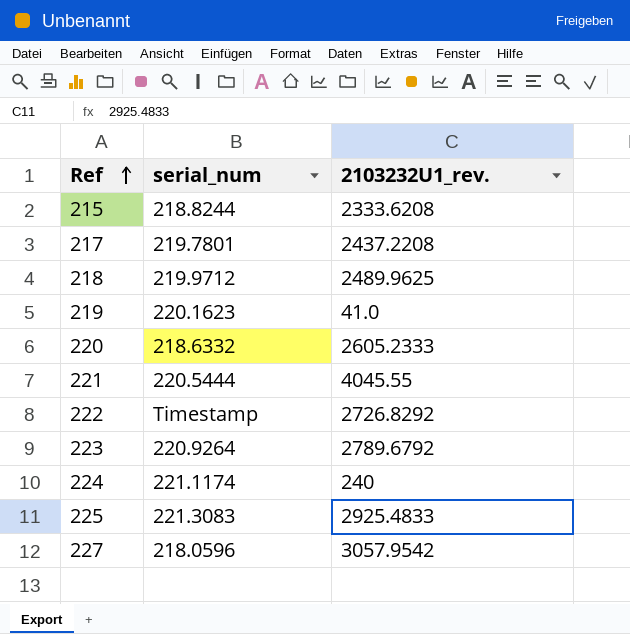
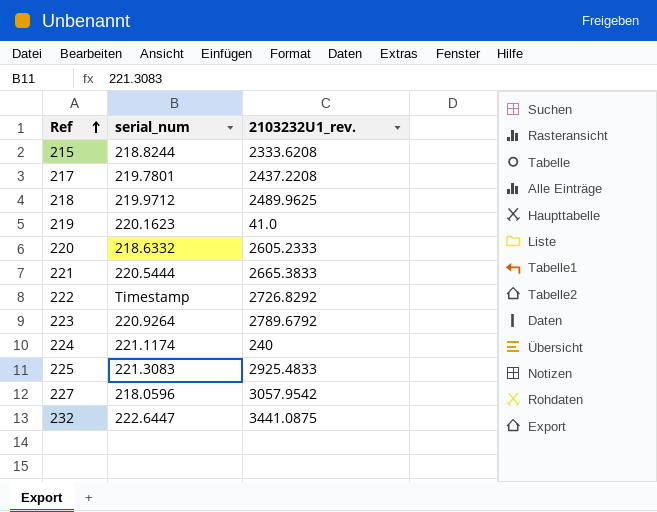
221 | 2103232U1_rev.: 4045.55 -> 2665.3833
row 232: none -> 222.6447 | 3441.0875

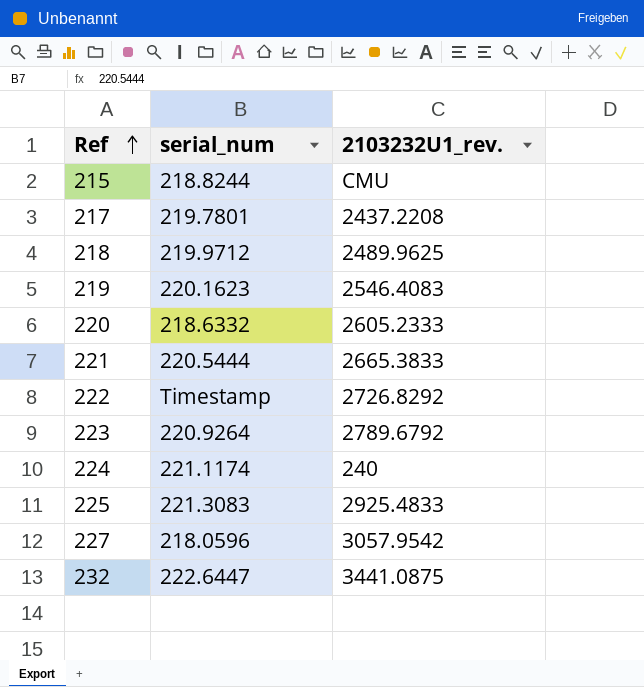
215 | 2103232U1_rev.: 2333.6208 -> CMU
219 | 2103232U1_rev.: 41.0 -> 2546.4083

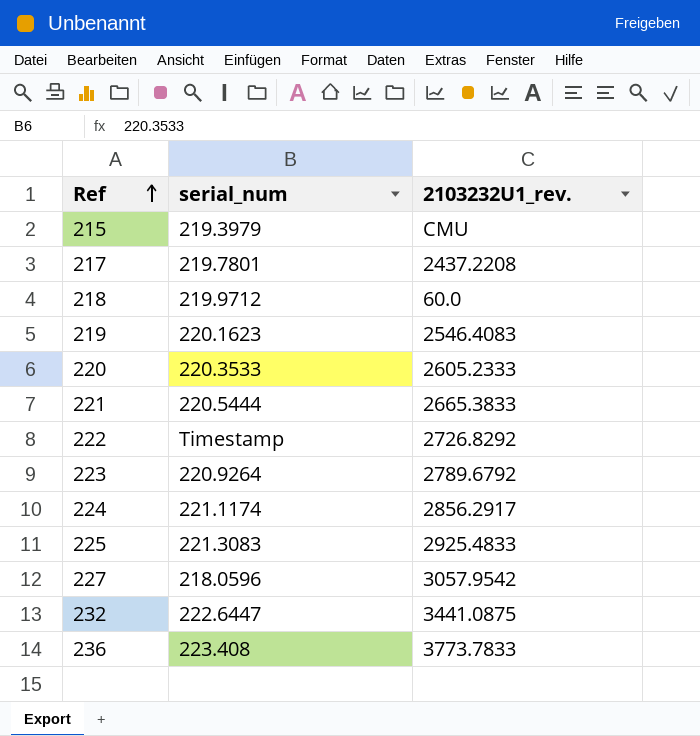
215 | serial_num: 218.8244 -> 219.3979
218 | 2103232U1_rev.: 2489.9625 -> 60.0
220 | serial_num: 218.6332 -> 220.3533
224 | 2103232U1_rev.: 240 -> 2856.2917
row 236: none -> 223.408 | 3773.7833

